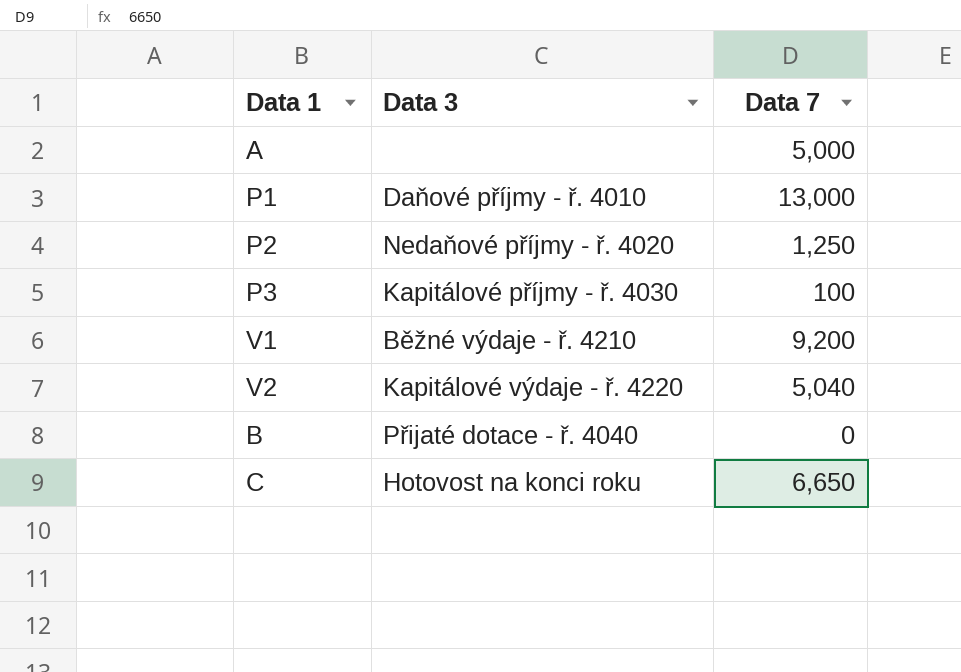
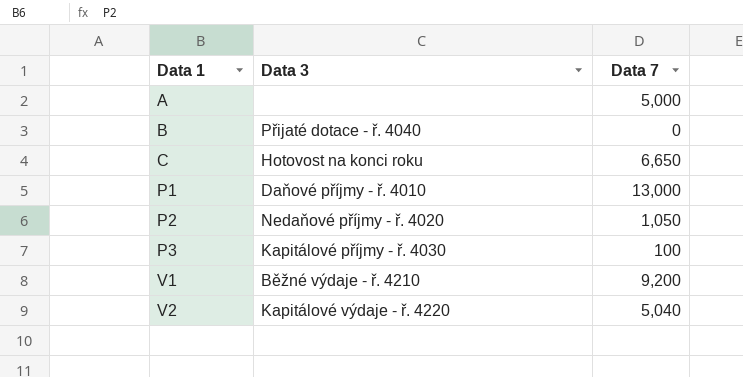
row order: none -> Data 1 ascending
P2 | Data 7: 1,250 -> 1,050

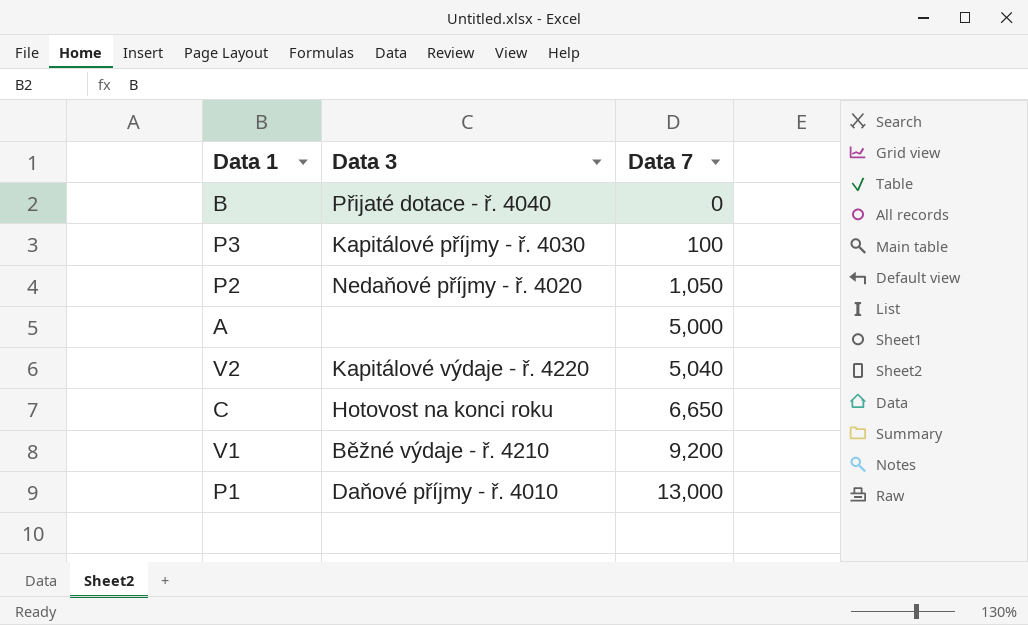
row order: Data 1 ascending -> Data 7 ascending

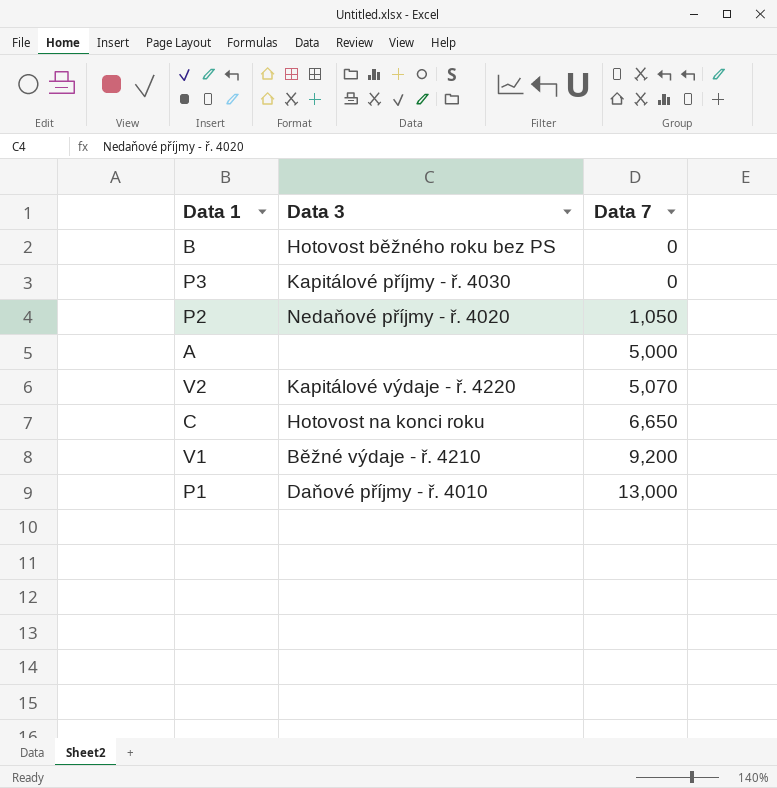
B | Data 3: Přijaté dotace - ř. 4040 -> Hotovost běžného roku bez PS
P3 | Data 7: 100 -> 0
V2 | Data 7: 5,040 -> 5,070

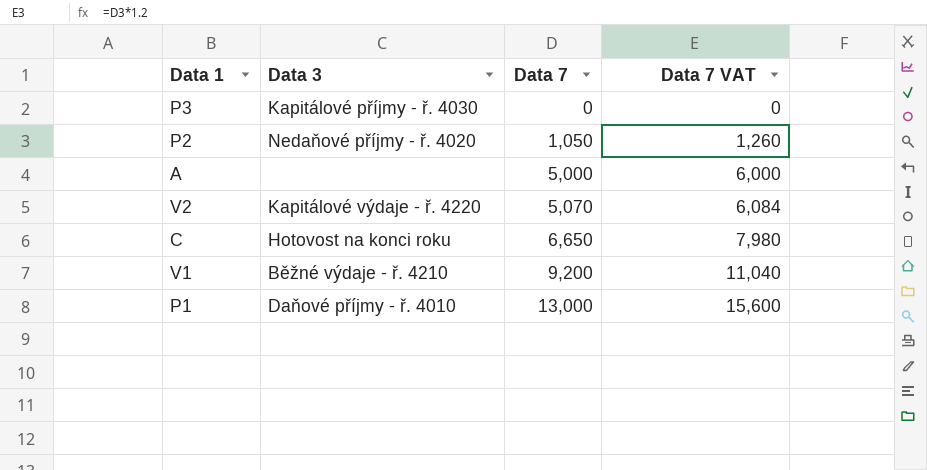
column Data 7 VAT | formula: none -> [Data 7] * 1.2
row B: Hotovost běžného roku bez PS | 0 -> none

